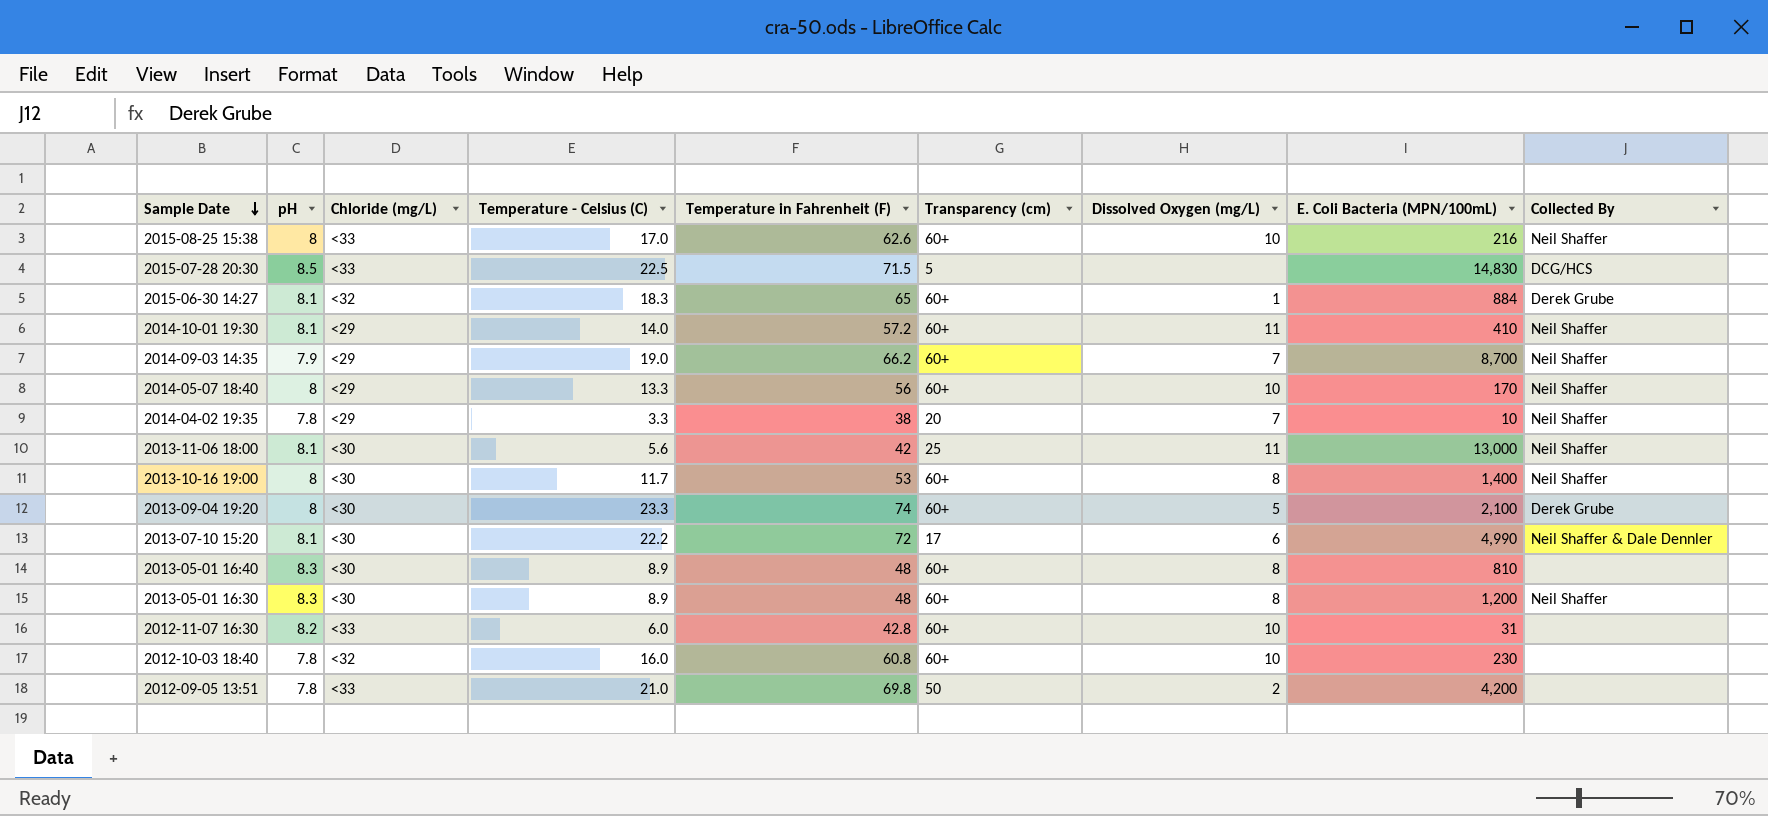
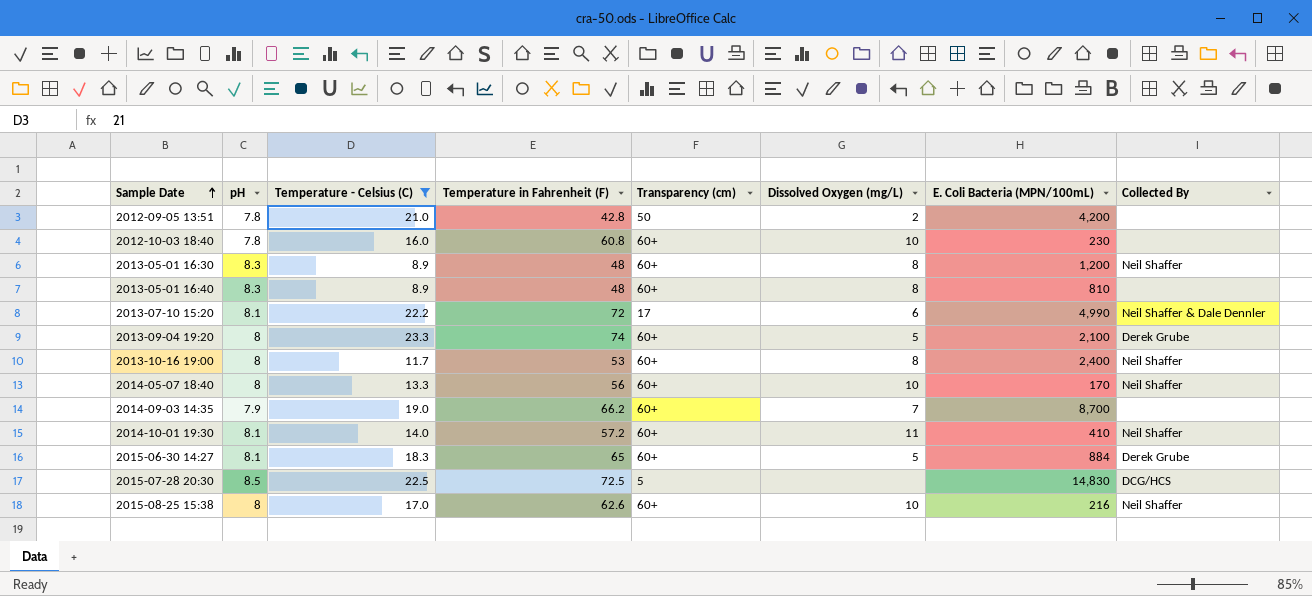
filter: none -> Temperature - Celsius (C) >= 8.9
row order: Sample Date descending -> Sample Date ascending
column Chloride (mg/L) | position: 3 -> none
2012-09-05 13:51 | Temperature in Fahrenheit (F): 69.8 -> 42.8
2013-10-16 19:00 | E. Coli Bacteria (MPN/100mL): 1,400 -> 2,400
2014-09-03 14:35 | Collected By: Neil Shaffer -> none
2015-06-30 14:27 | Dissolved Oxygen (mg/L): 1 -> 5
2015-07-28 20:30 | Temperature in Fahrenheit (F): 71.5 -> 72.5

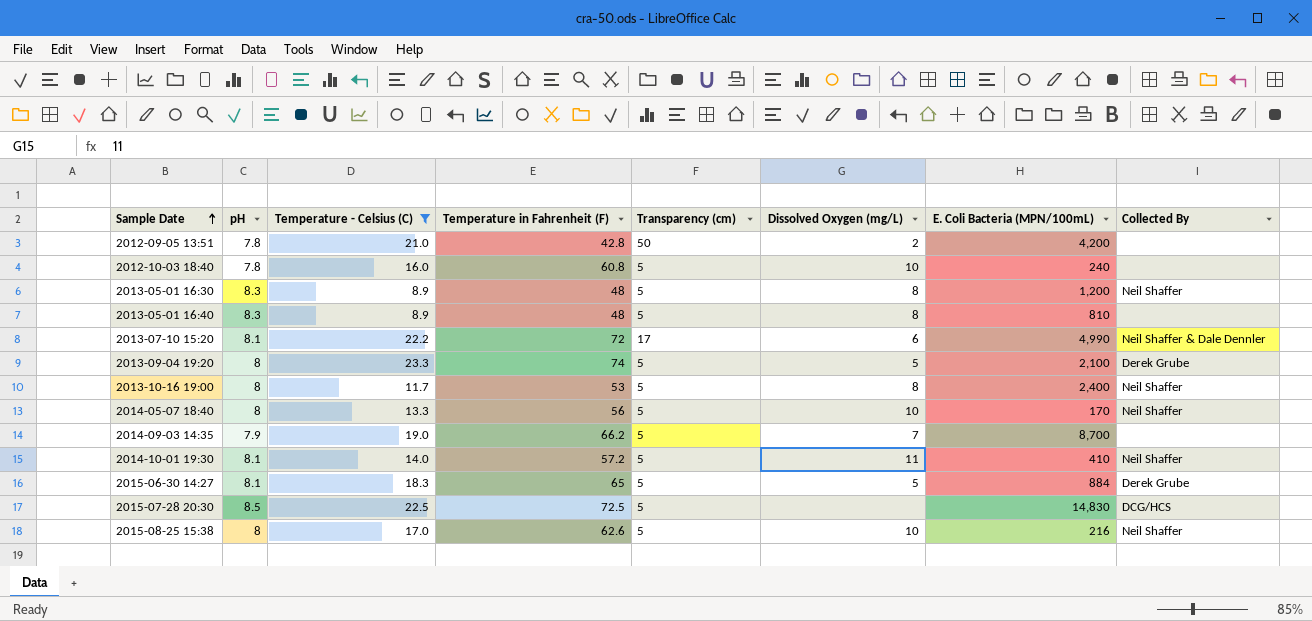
2012-10-03 18:40 | Transparency (cm): 60+ -> 5
2012-10-03 18:40 | E. Coli Bacteria (MPN/100mL): 230 -> 240
2013-05-01 16:30 | Transparency (cm): 60+ -> 5
2013-05-01 16:40 | Transparency (cm): 60+ -> 5
2013-09-04 19:20 | Transparency (cm): 60+ -> 5
2013-10-16 19:00 | Transparency (cm): 60+ -> 5
2014-05-07 18:40 | Transparency (cm): 60+ -> 5
2014-09-03 14:35 | Transparency (cm): 60+ -> 5
2014-10-01 19:30 | Transparency (cm): 60+ -> 5
2015-06-30 14:27 | Transparency (cm): 60+ -> 5
2015-08-25 15:38 | Transparency (cm): 60+ -> 5

